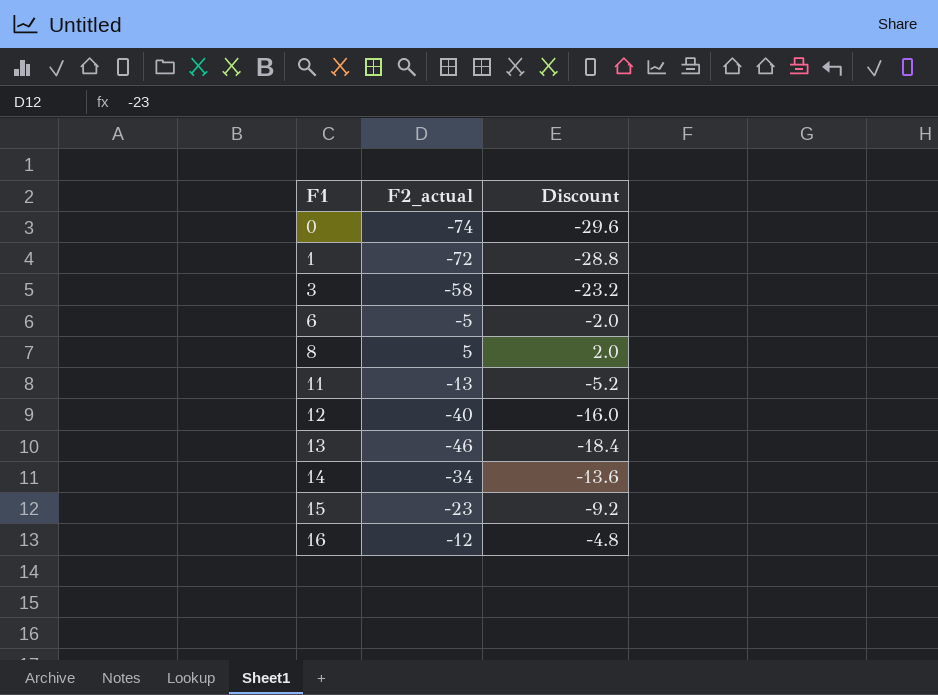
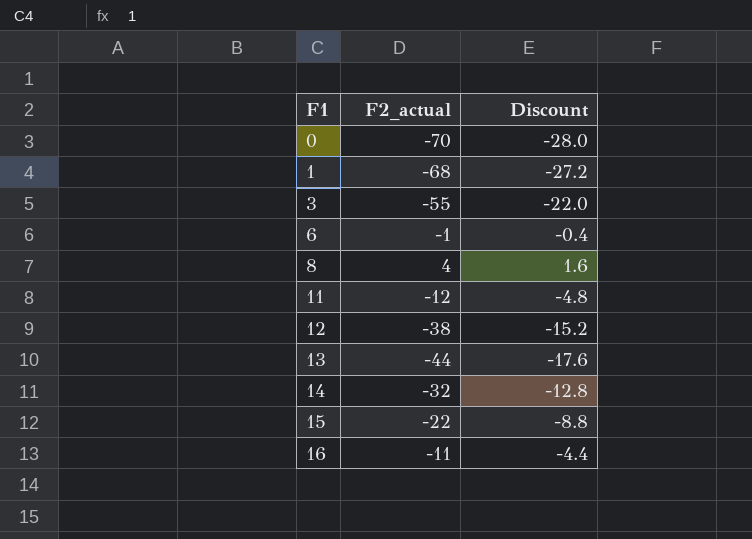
0 | F2_actual: -74 -> -70
0 | Discount: -29.6 -> -28.0
1 | F2_actual: -72 -> -68
1 | Discount: -28.8 -> -27.2
3 | F2_actual: -58 -> -55
3 | Discount: -23.2 -> -22.0
6 | F2_actual: -5 -> -1
6 | Discount: -2.0 -> -0.4
8 | F2_actual: 5 -> 4
8 | Discount: 2.0 -> 1.6
11 | F2_actual: -13 -> -12
11 | Discount: -5.2 -> -4.8
12 | F2_actual: -40 -> -38
12 | Discount: -16.0 -> -15.2
13 | F2_actual: -46 -> -44
13 | Discount: -18.4 -> -17.6
14 | F2_actual: -34 -> -32
14 | Discount: -13.6 -> -12.8
15 | F2_actual: -23 -> -22
15 | Discount: -9.2 -> -8.8
16 | F2_actual: -12 -> -11
16 | Discount: -4.8 -> -4.4

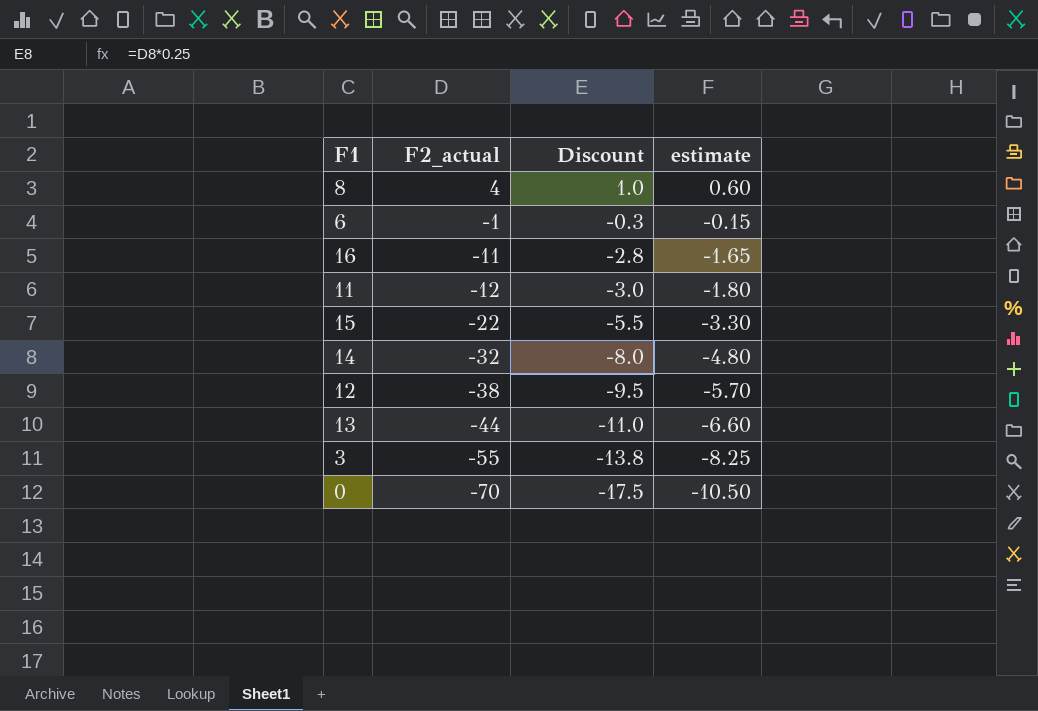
row order: F1 ascending -> F2_actual descending
column Discount | formula: [F2_actual] * 0.4 -> [F2_actual] * 0.25
column estimate | formula: none -> [F2_actual] * 0.15
row 1: -68 | -27.2 -> none

